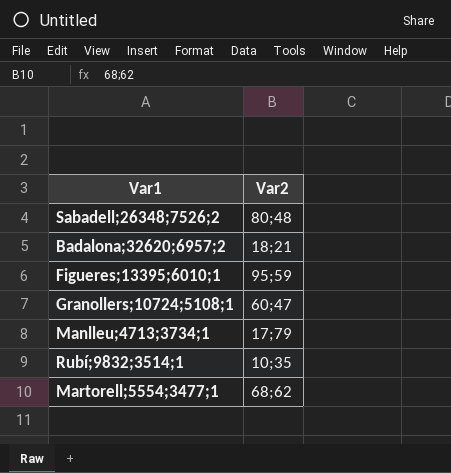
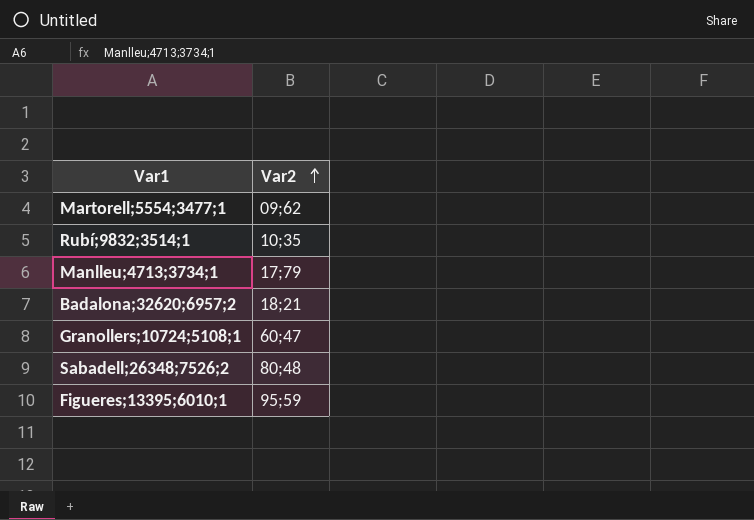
row order: none -> Var2 ascending
Martorell;5554;3477;1 | Var2: 68;62 -> 09;62

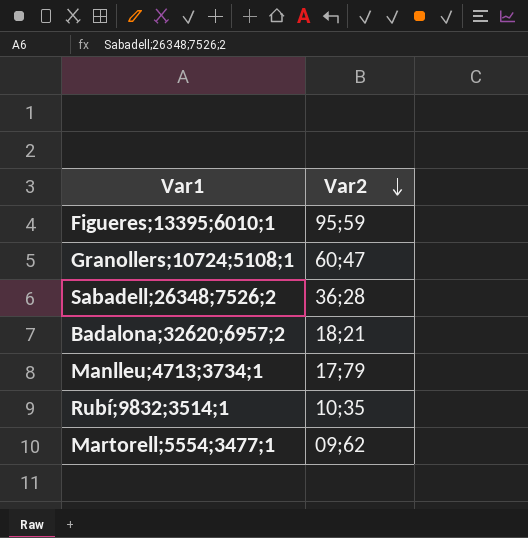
row order: Var2 ascending -> Var2 descending
Sabadell;26348;7526;2 | Var2: 80;48 -> 36;28

